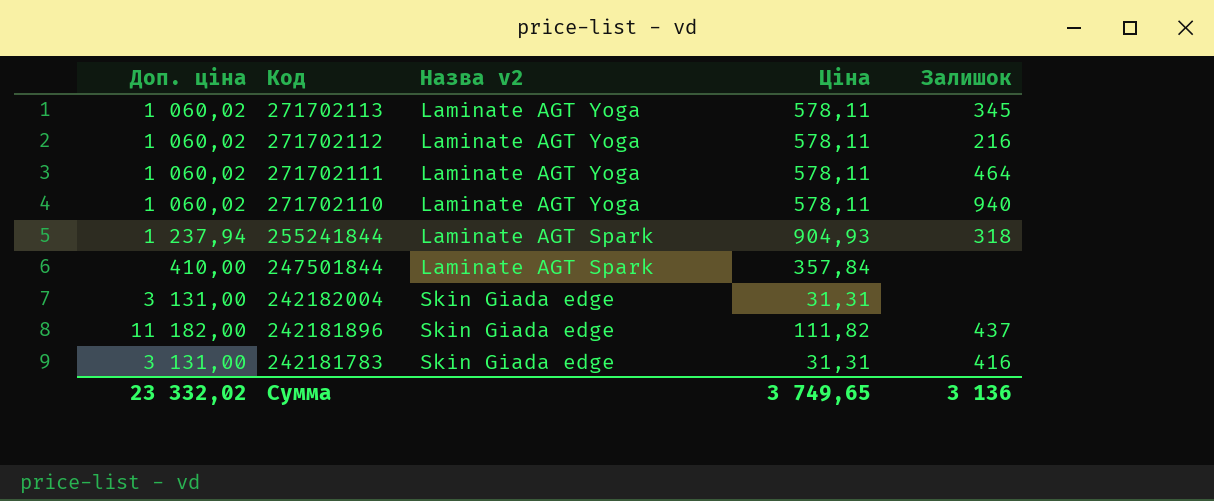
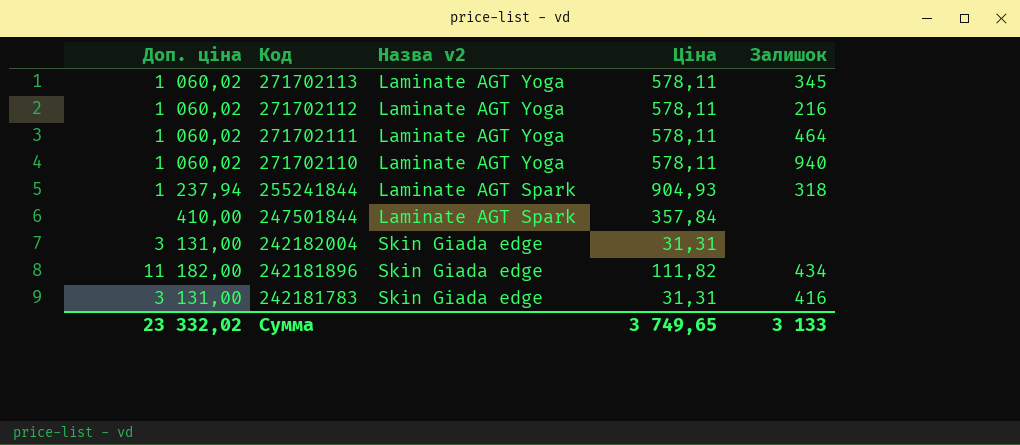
242181896 | Залишок: 437 -> 434
Сумма | Залишок: 3 136 -> 3 133

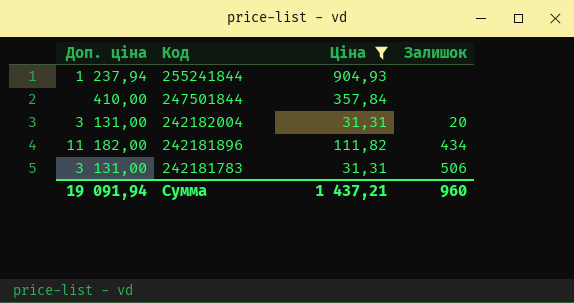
filter: none -> Ціна != 578,11
column Назва v2 | position: 3 -> none
255241844 | Залишок: 318 -> none
242182004 | Залишок: none -> 20
242181783 | Залишок: 416 -> 506
Сумма | Доп. ціна: 23 332,02 -> 19 091,94
Сумма | Ціна: 3 749,65 -> 1 437,21
Сумма | Залишок: 3 133 -> 960

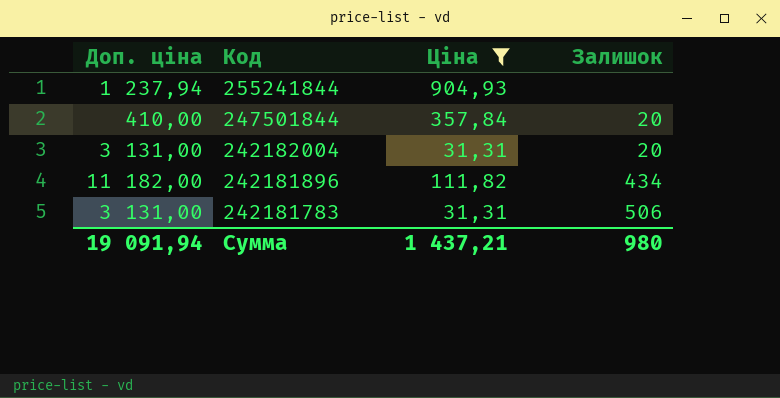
247501844 | Залишок: none -> 20
Сумма | Залишок: 960 -> 980

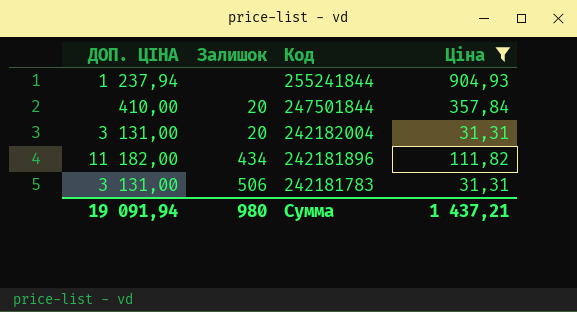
column name: Доп. ціна -> ДОП. ЦІНА
column Залишок | position: 4 -> 2

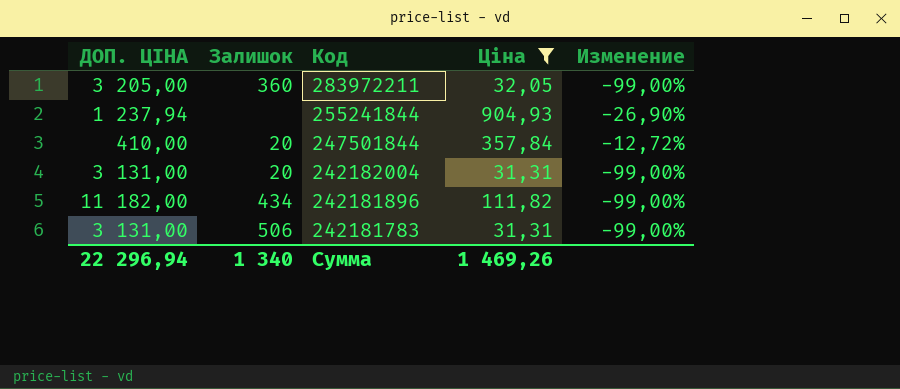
column Изменение | formula: none -> ([Ціна] - [ДОП. ЦІНА]) / [ДОП. ЦІНА]
row 283972211: none -> 3 205,00 | 360 | 32,05 | -99,00%
Сумма | ДОП. ЦІНА: 19 091,94 -> 22 296,94
Сумма | Залишок: 980 -> 1 340
Сумма | Ціна: 1 437,21 -> 1 469,26

